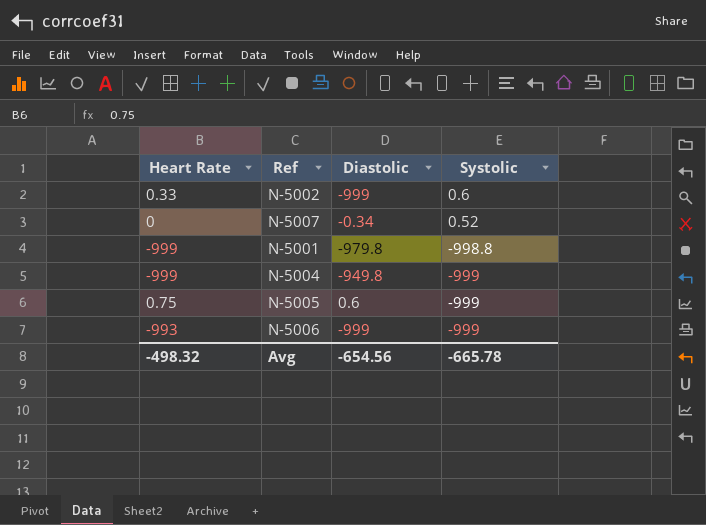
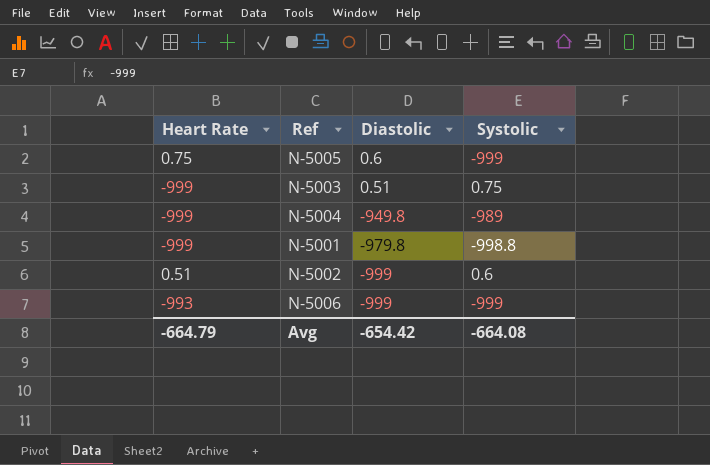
row order: Systolic descending -> Diastolic descending
row N-5007: 0 | -0.34 | 0.52 -> none
row N-5003: none -> -999 | 0.51 | 0.75
N-5004 | Systolic: -999 -> -989
N-5002 | Heart Rate: 0.33 -> 0.51
Avg | Heart Rate: -498.32 -> -664.79
Avg | Diastolic: -654.56 -> -654.42
Avg | Systolic: -665.78 -> -664.08

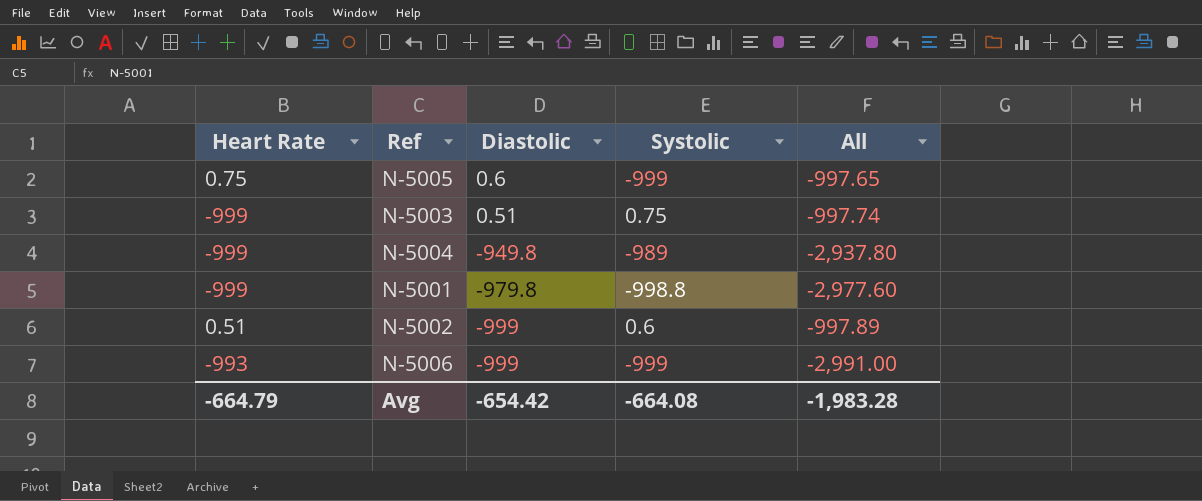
column All | formula: none -> [Heart Rate] + [Diastolic] + [Systolic]

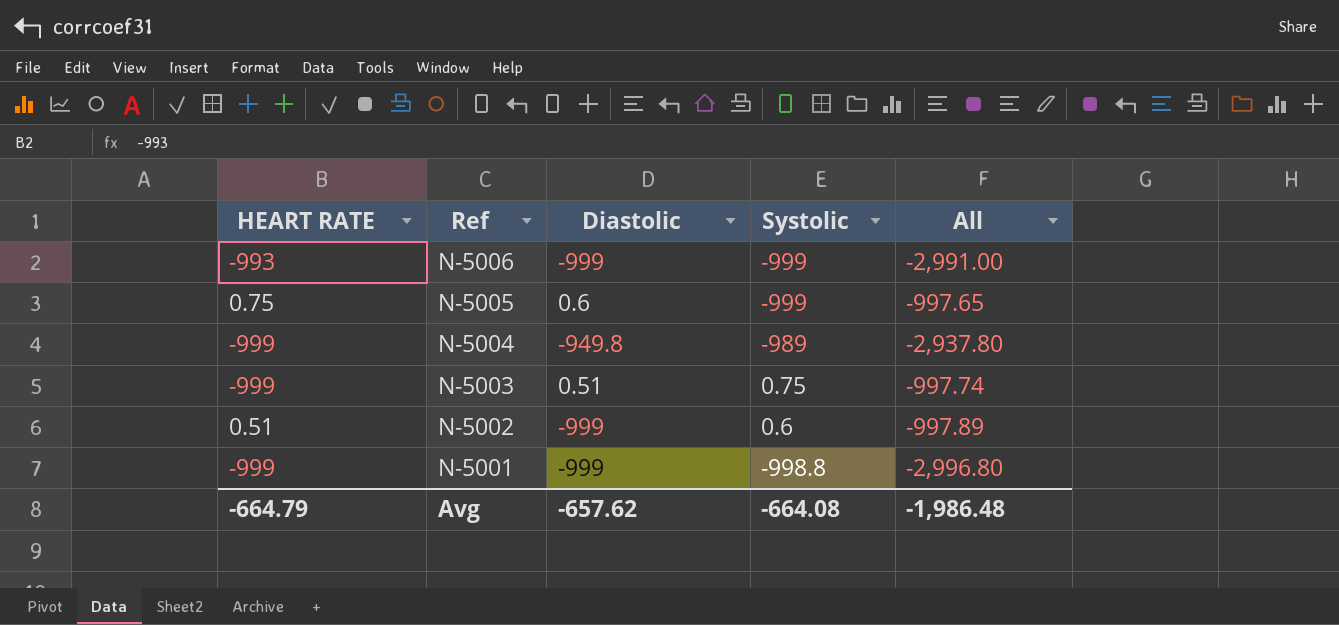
row order: Diastolic descending -> Ref descending
column name: Heart Rate -> HEART RATE
N-5001 | Diastolic: -979.8 -> -999
N-5001 | All: -2,977.60 -> -2,996.80
Avg | Diastolic: -654.42 -> -657.62
Avg | All: -1,983.28 -> -1,986.48

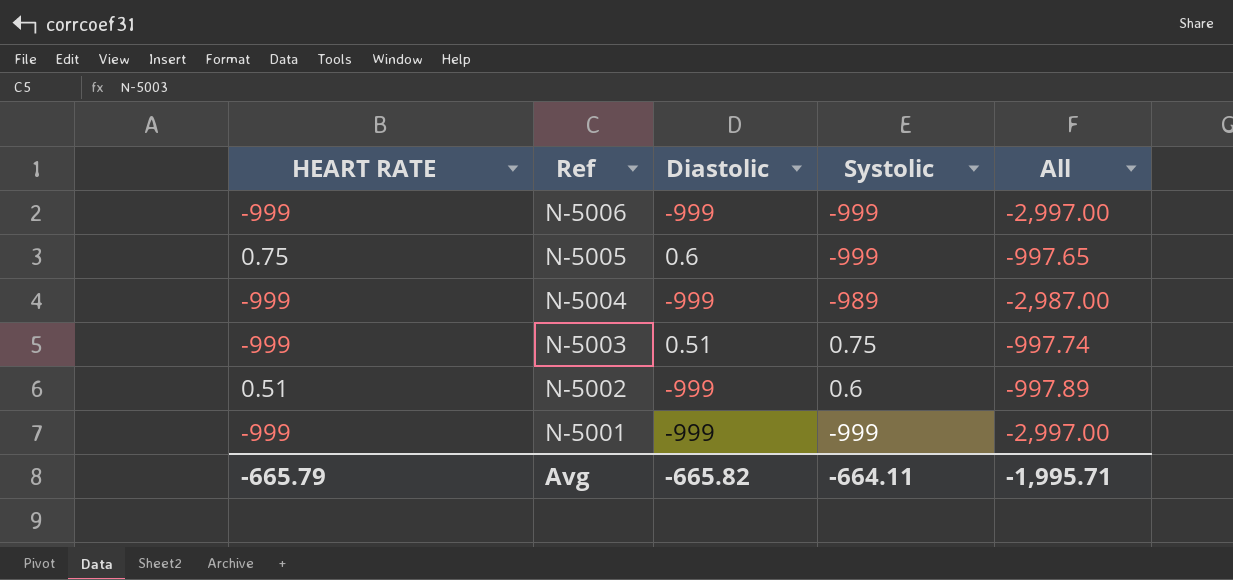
N-5006 | HEART RATE: -993 -> -999
N-5006 | All: -2,991.00 -> -2,997.00
N-5004 | Diastolic: -949.8 -> -999
N-5004 | All: -2,937.80 -> -2,987.00
N-5001 | Systolic: -998.8 -> -999
N-5001 | All: -2,996.80 -> -2,997.00
Avg | HEART RATE: -664.79 -> -665.79
Avg | Diastolic: -657.62 -> -665.82
Avg | Systolic: -664.08 -> -664.11
Avg | All: -1,986.48 -> -1,995.71

